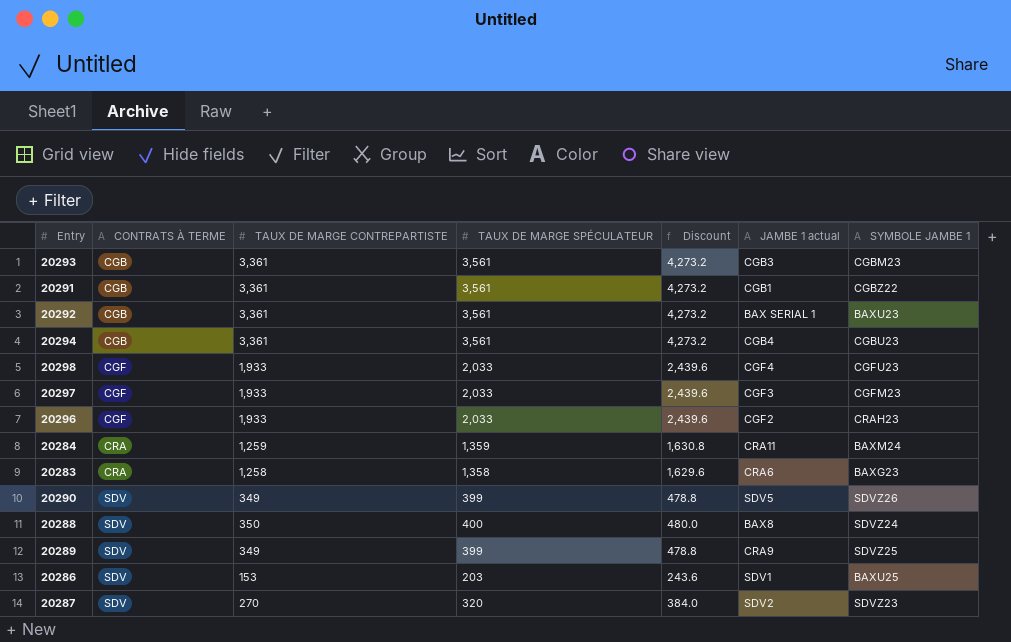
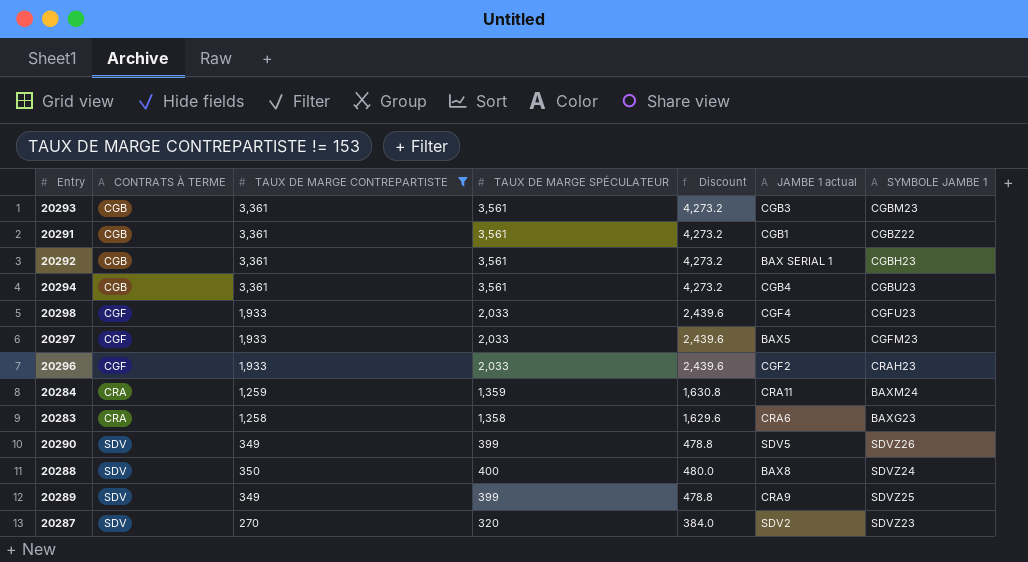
filter: none -> TAUX DE MARGE CONTREPARTISTE != 153
20292 | SYMBOLE JAMBE 1: BAXU23 -> CGBH23
20297 | JAMBE 1 actual: CGF3 -> BAX5

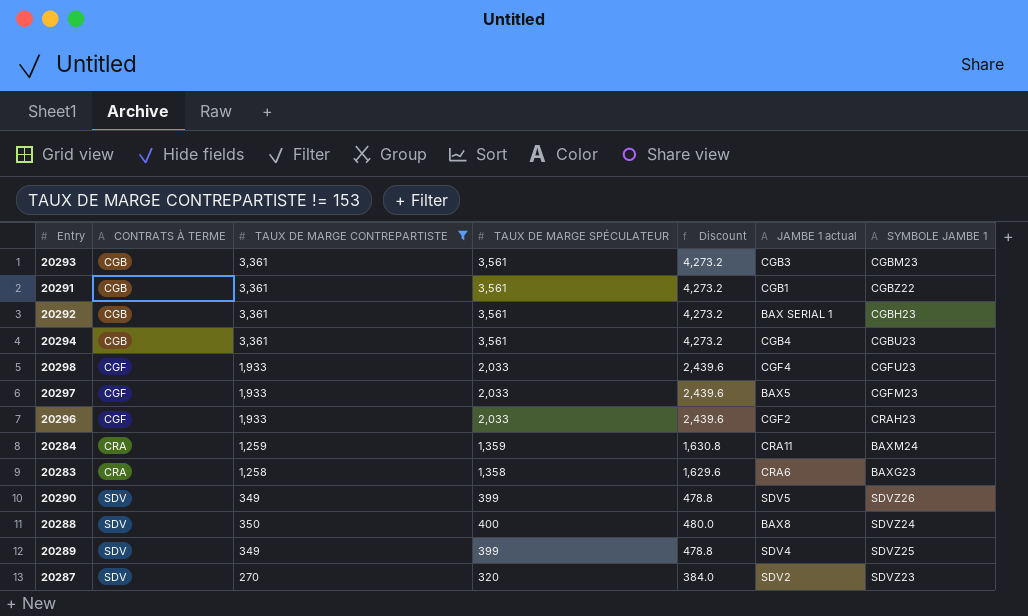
20289 | JAMBE 1 actual: CRA9 -> SDV4

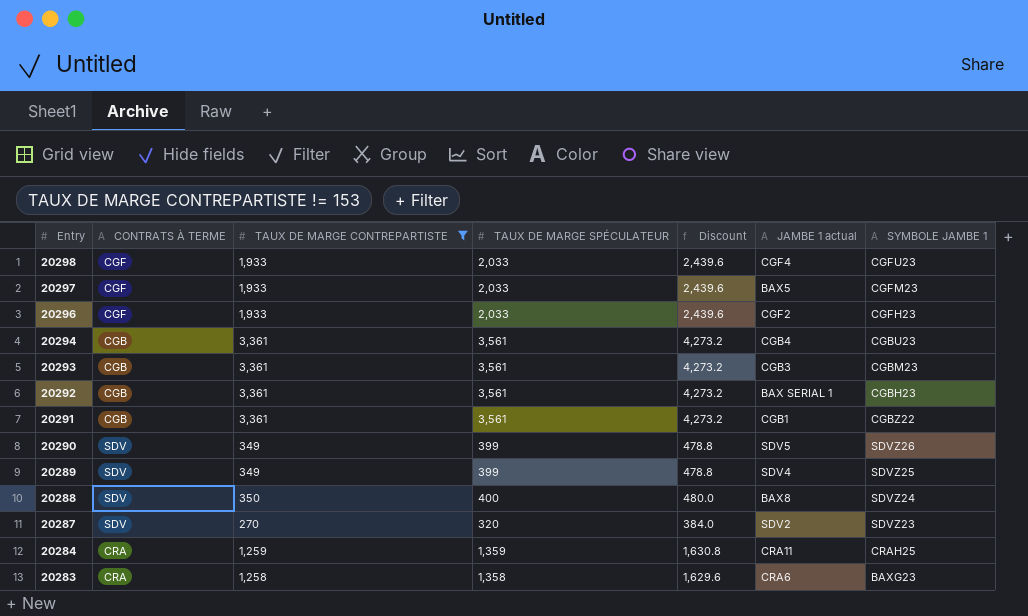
row order: CONTRATS À TERME ascending -> Entry descending
20296 | SYMBOLE JAMBE 1: CRAH23 -> CGFH23
20284 | SYMBOLE JAMBE 1: BAXM24 -> CRAH25

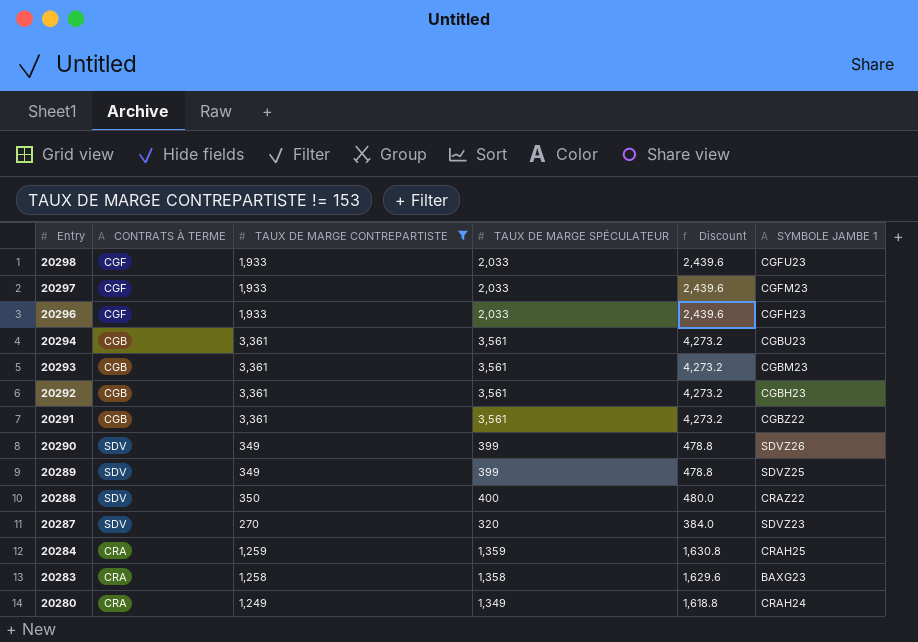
column JAMBE 1 actual | position: 6 -> none
20288 | SYMBOLE JAMBE 1: SDVZ24 -> CRAZ22
row 20280: none -> CRA | 1,249 | 1,349 | 1,618.8 | CRAH24

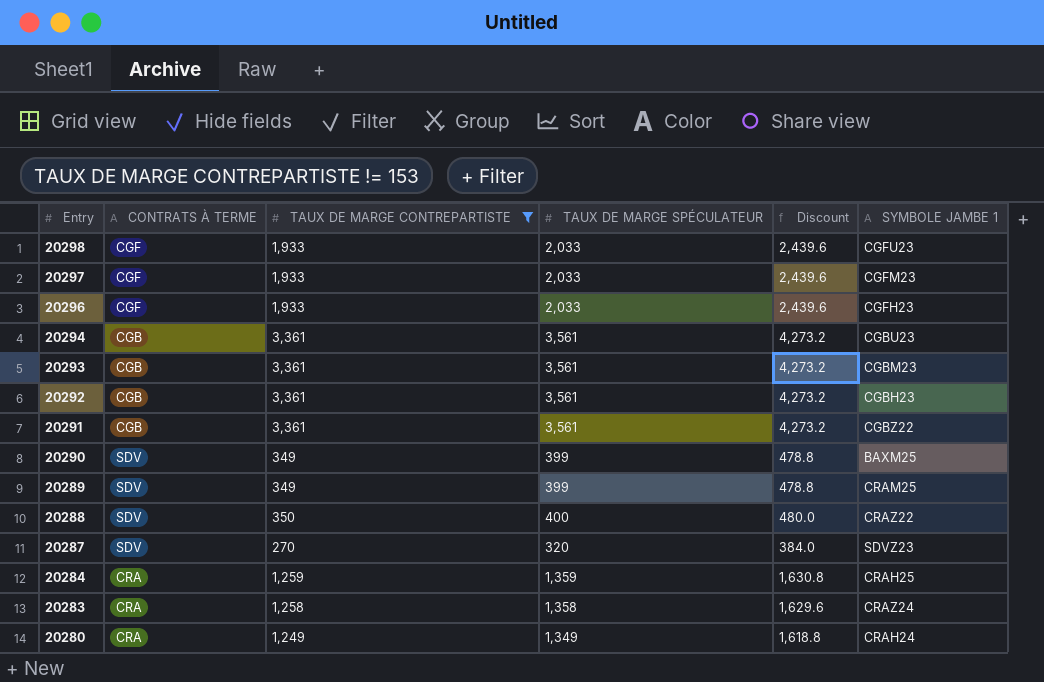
20290 | SYMBOLE JAMBE 1: SDVZ26 -> BAXM25
20289 | SYMBOLE JAMBE 1: SDVZ25 -> CRAM25
20283 | SYMBOLE JAMBE 1: BAXG23 -> CRAZ24

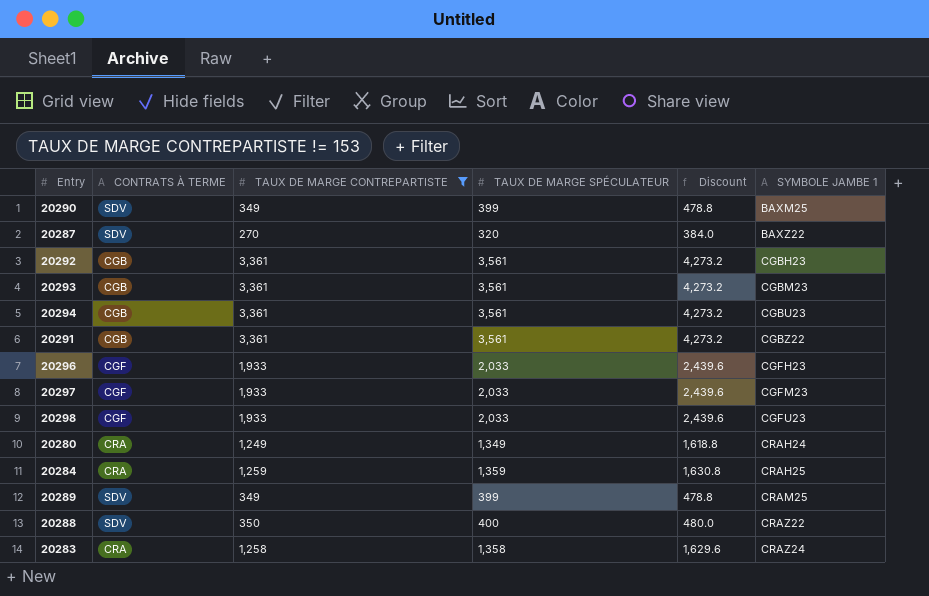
row order: Entry descending -> SYMBOLE JAMBE 1 ascending
20287 | SYMBOLE JAMBE 1: SDVZ23 -> BAXZ22

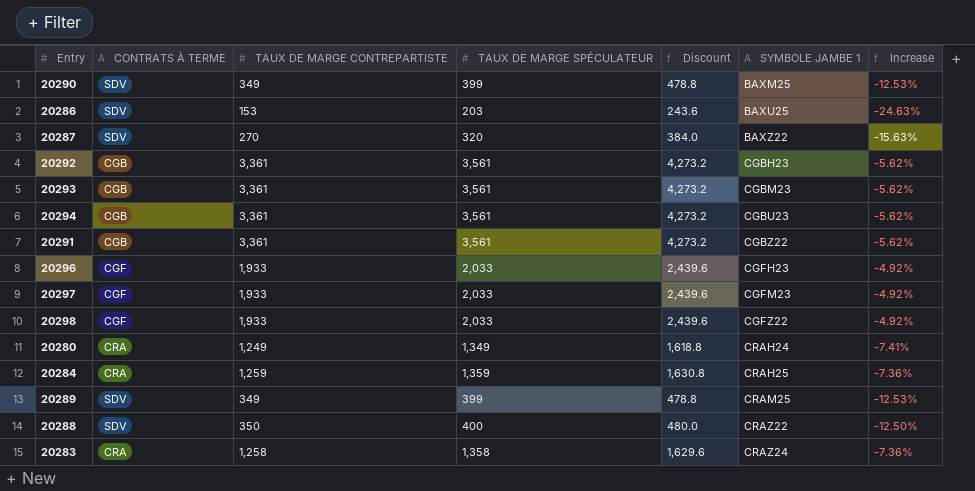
filter: TAUX DE MARGE CONTREPARTISTE != 153 -> none
column Increase | formula: none -> ([TAUX DE MARGE CONTREPARTISTE] - [TAUX DE MARGE SPÉCULATEUR]) / [TAUX DE MARGE SPÉCULATEUR]
20298 | SYMBOLE JAMBE 1: CGFU23 -> CGFZ22

